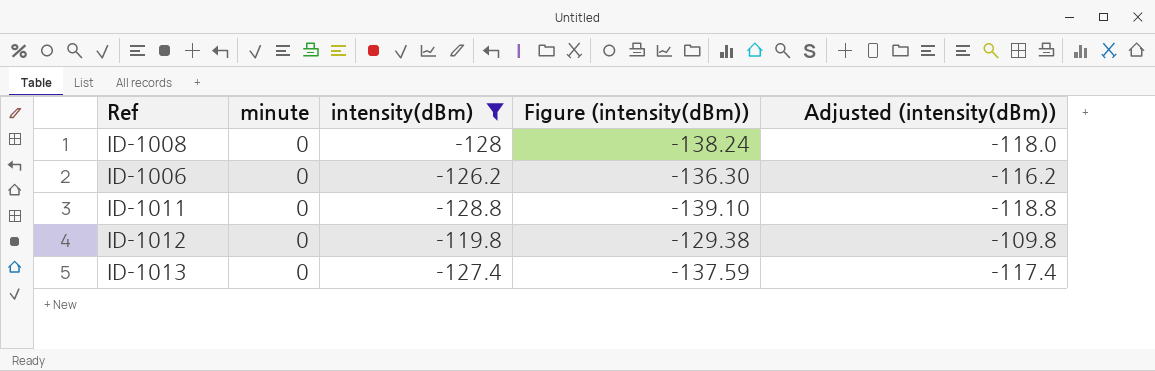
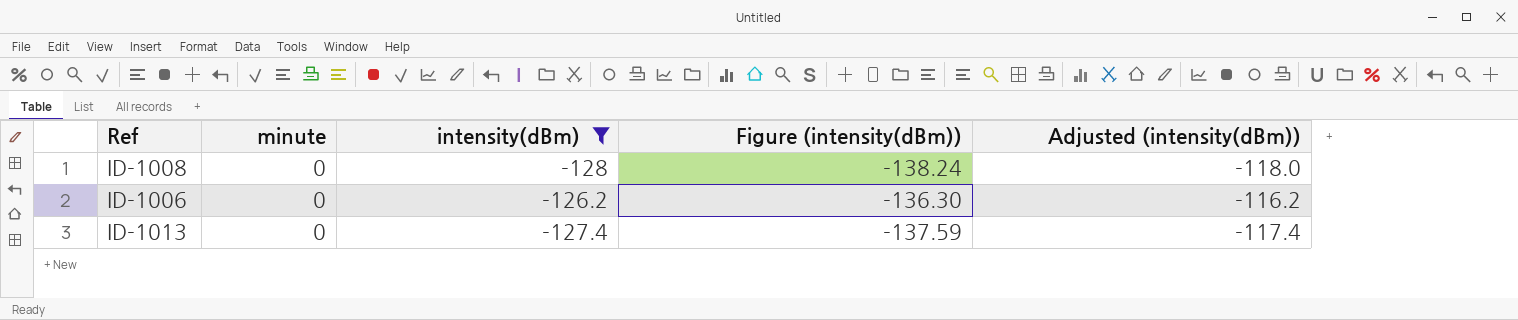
row ID-1011: 0 | -128.8 | -139.10 | -118.8 -> none
row ID-1012: 0 | -119.8 | -129.38 | -109.8 -> none

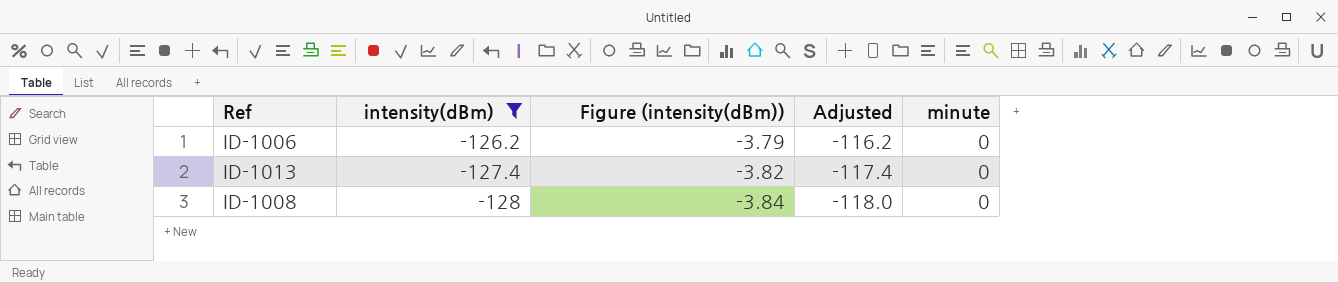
row order: none -> intensity(dBm) descending
column Figure (intensity(dBm)) | formula: [intensity(dBm)] * 1.08 -> [intensity(dBm)] * 0.03
column name: Adjusted (intensity(dBm)) -> Adjusted
column minute | position: 2 -> 5

